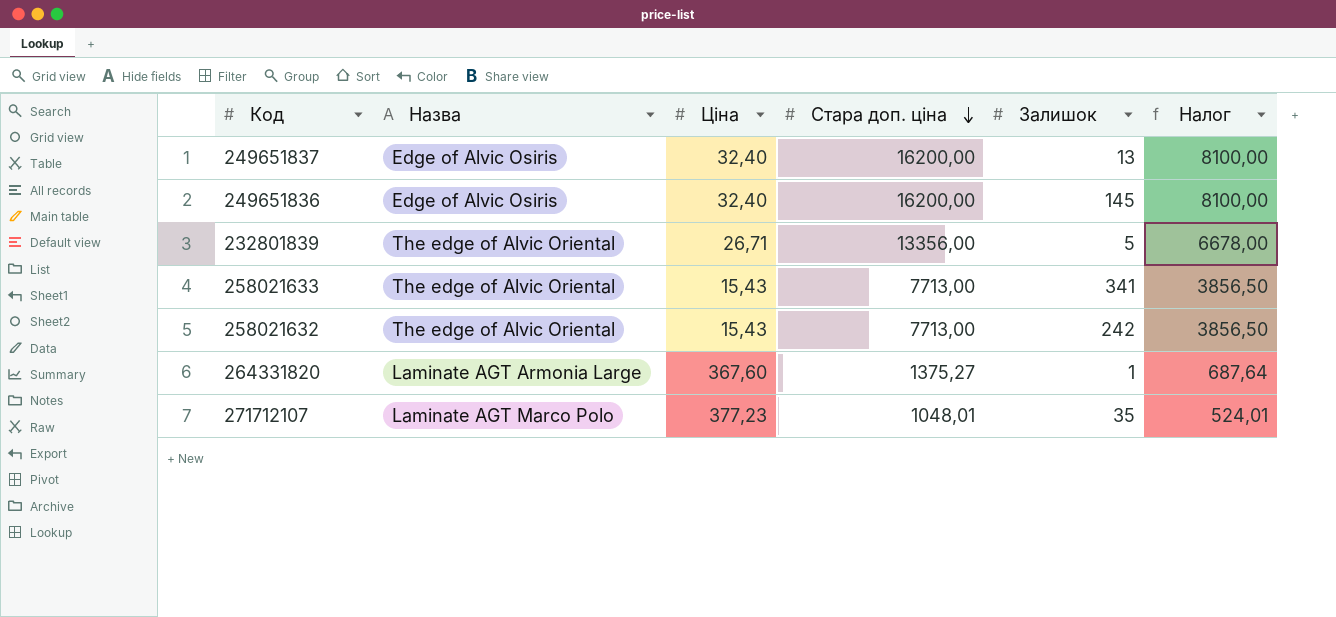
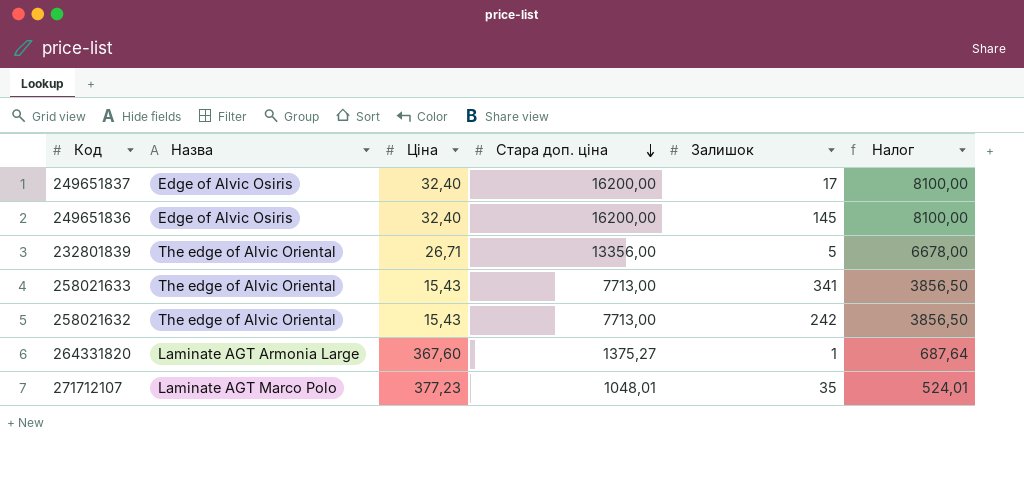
249651837 | Залишок: 13 -> 17

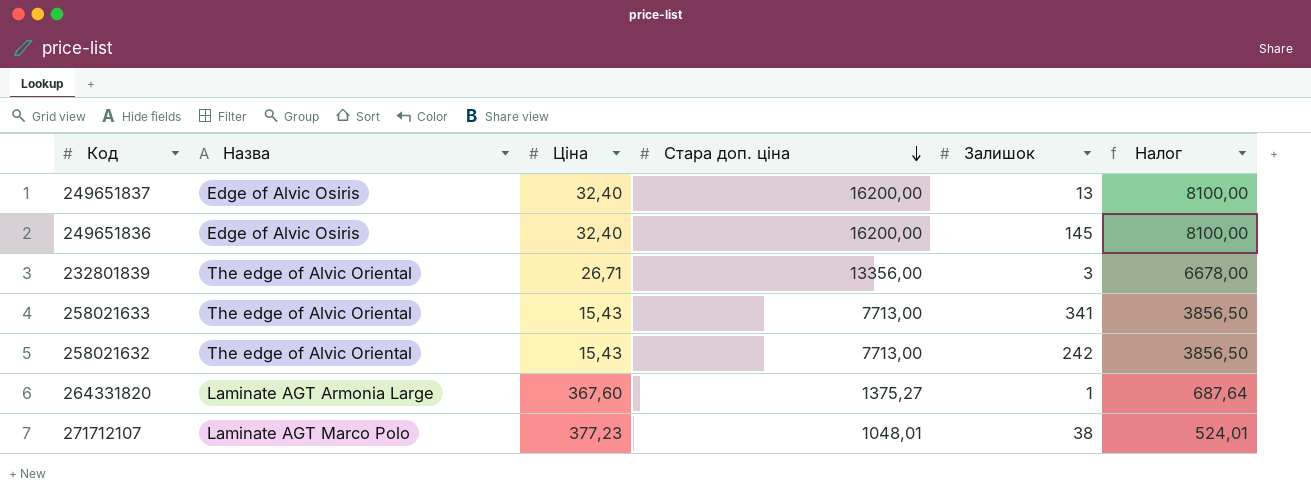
249651837 | Залишок: 17 -> 13
232801839 | Залишок: 5 -> 3
271712107 | Залишок: 35 -> 38

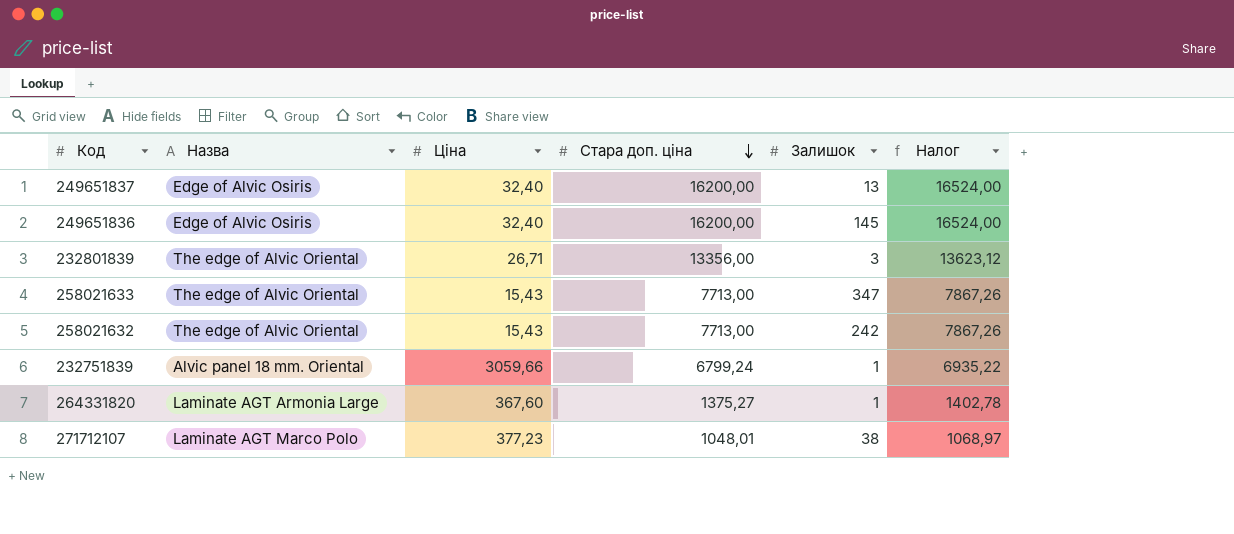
column Налог | formula: [Стара доп. ціна] * 0,5 -> [Стара доп. ціна] * 1,02
258021633 | Залишок: 341 -> 347
row 232751839: none -> Alvic panel 18 mm. Oriental | 3059,66 | 6799,24 | 1 | 6935,22

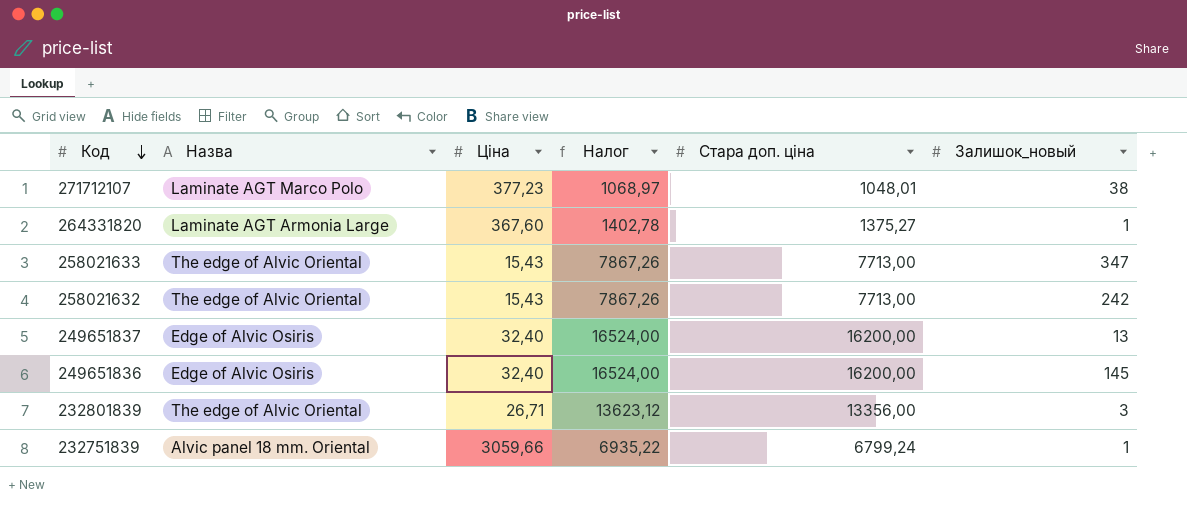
row order: Стара доп. ціна descending -> Код descending
column Налог | position: 6 -> 4
column name: Залишок -> Залишок_новый

